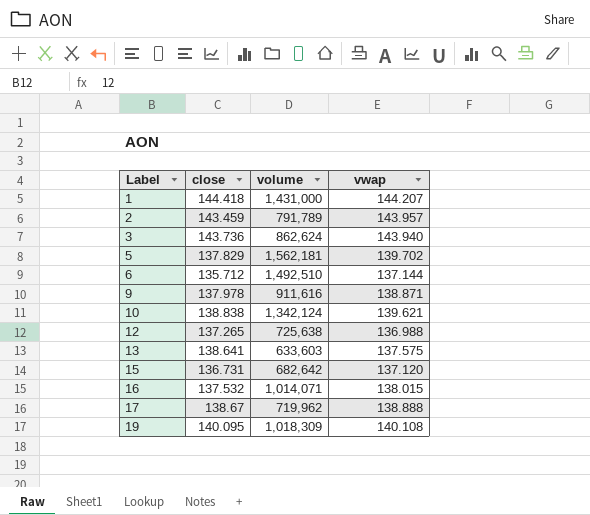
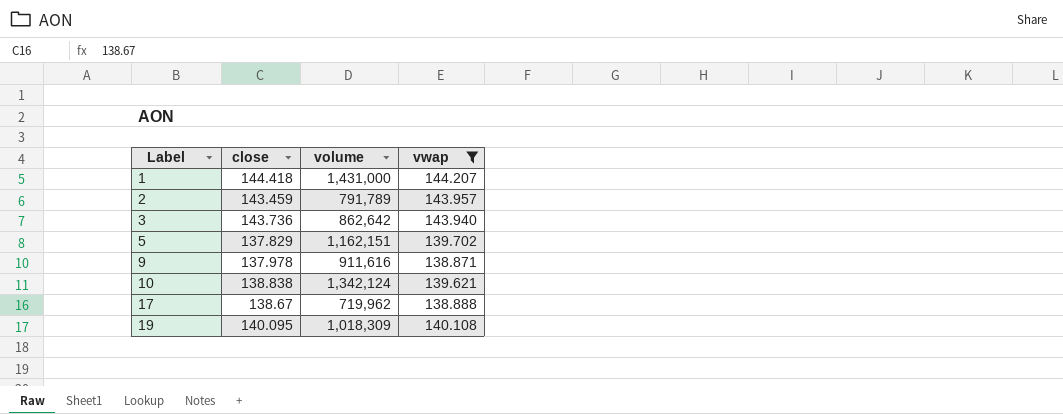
filter: none -> vwap >= 138.871
3 | volume: 862,624 -> 862,642
5 | volume: 1,562,181 -> 1,162,151

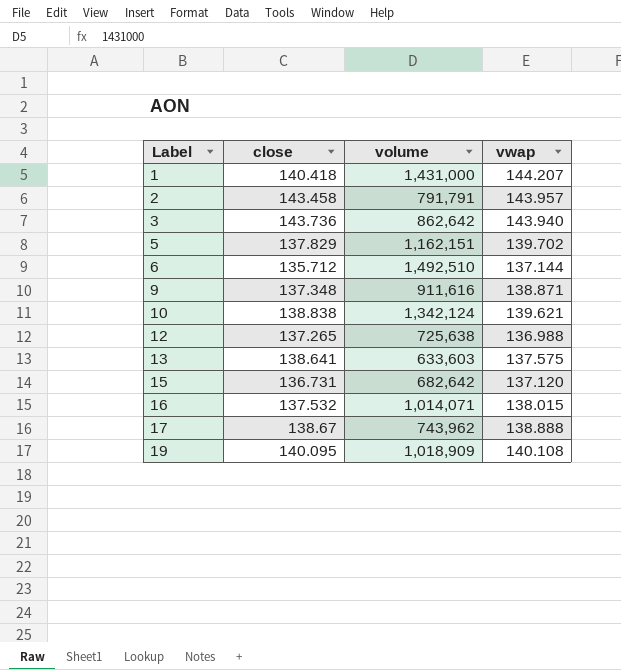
filter: vwap >= 138.871 -> none
1 | close: 144.418 -> 140.418
2 | close: 143.459 -> 143.458
2 | volume: 791,789 -> 791,791
9 | close: 137.978 -> 137.348
17 | volume: 719,962 -> 743,962
19 | volume: 1,018,309 -> 1,018,909

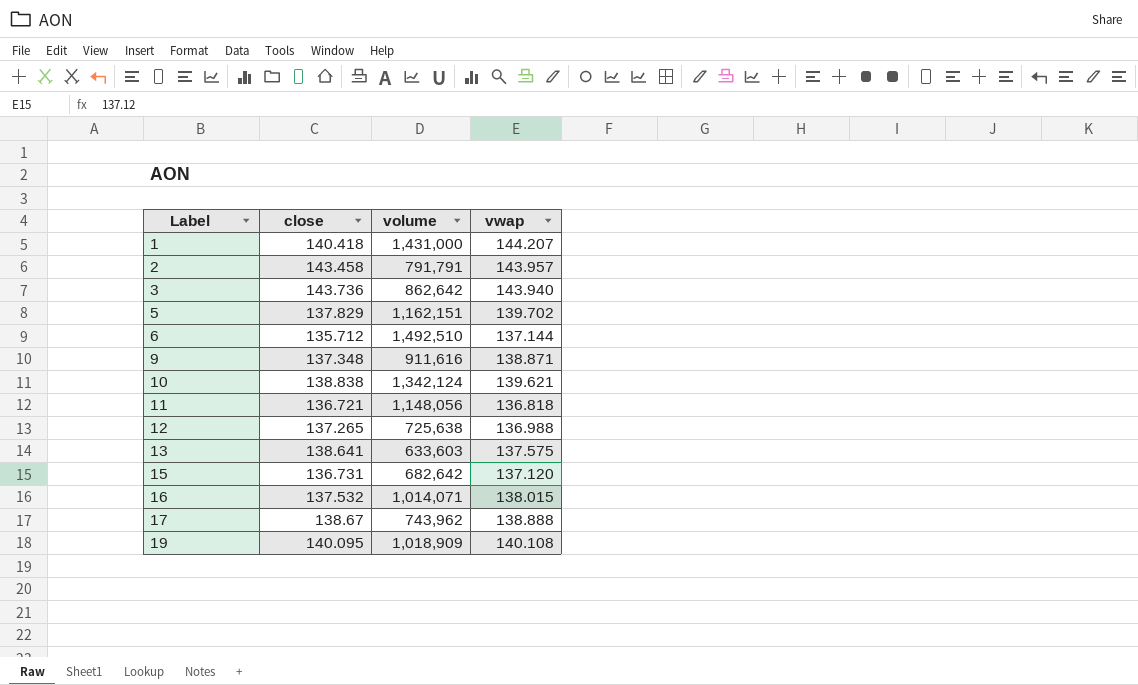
row 11: none -> 136.721 | 1,148,056 | 136.818

